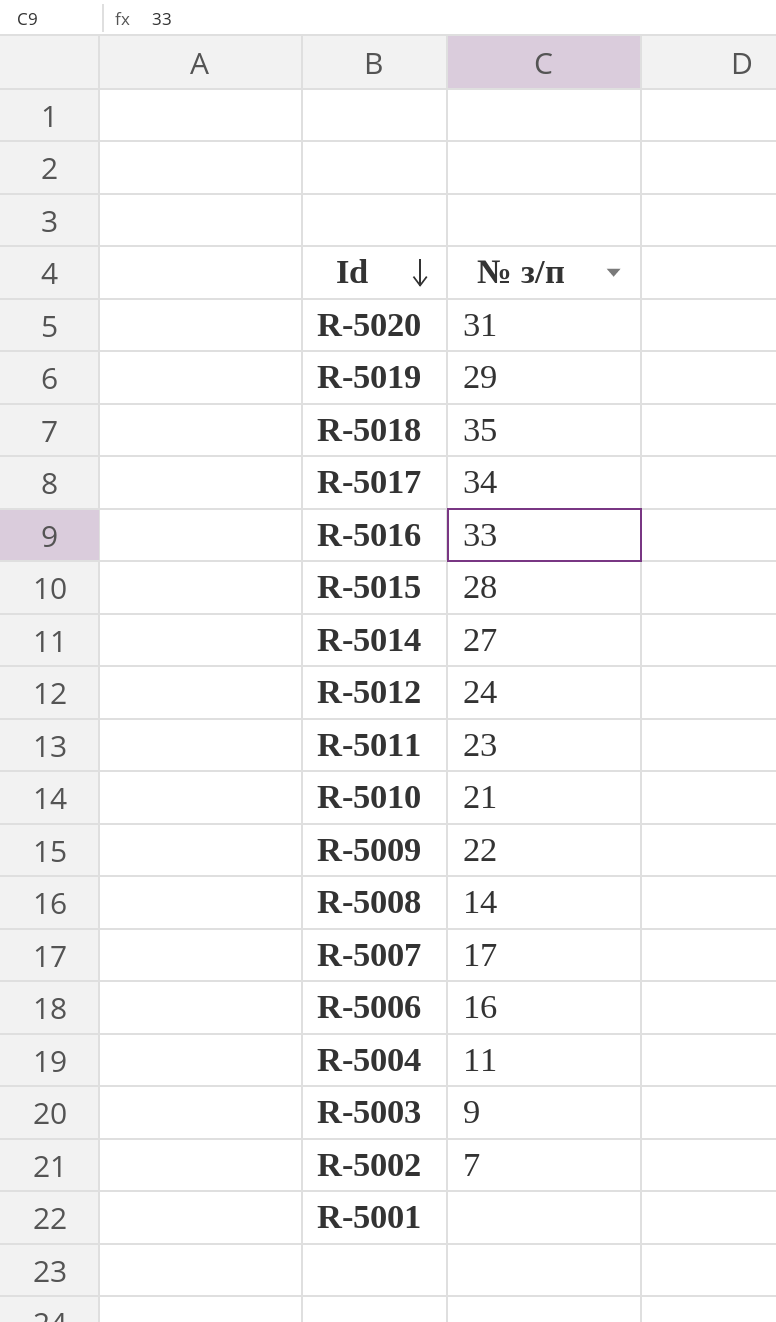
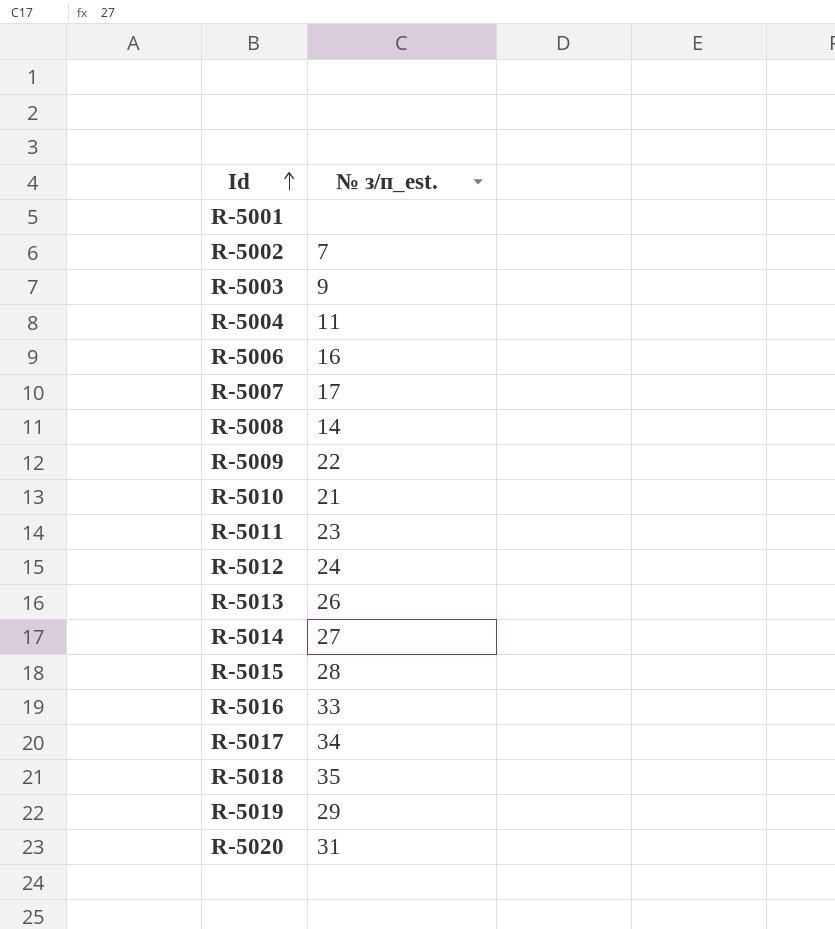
row order: Id descending -> Id ascending
column name: № з/п -> № з/п_est.
row R-5013: none -> 26

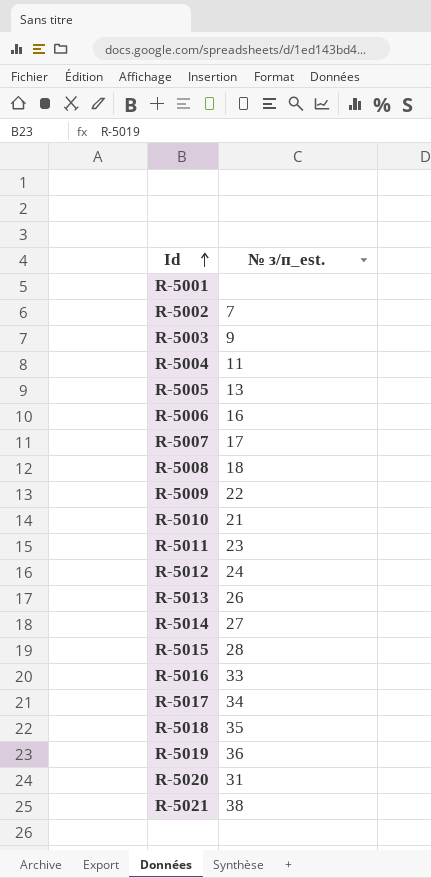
row R-5005: none -> 13
R-5008 | № з/п_est.: 14 -> 18
R-5019 | № з/п_est.: 29 -> 36
row R-5021: none -> 38

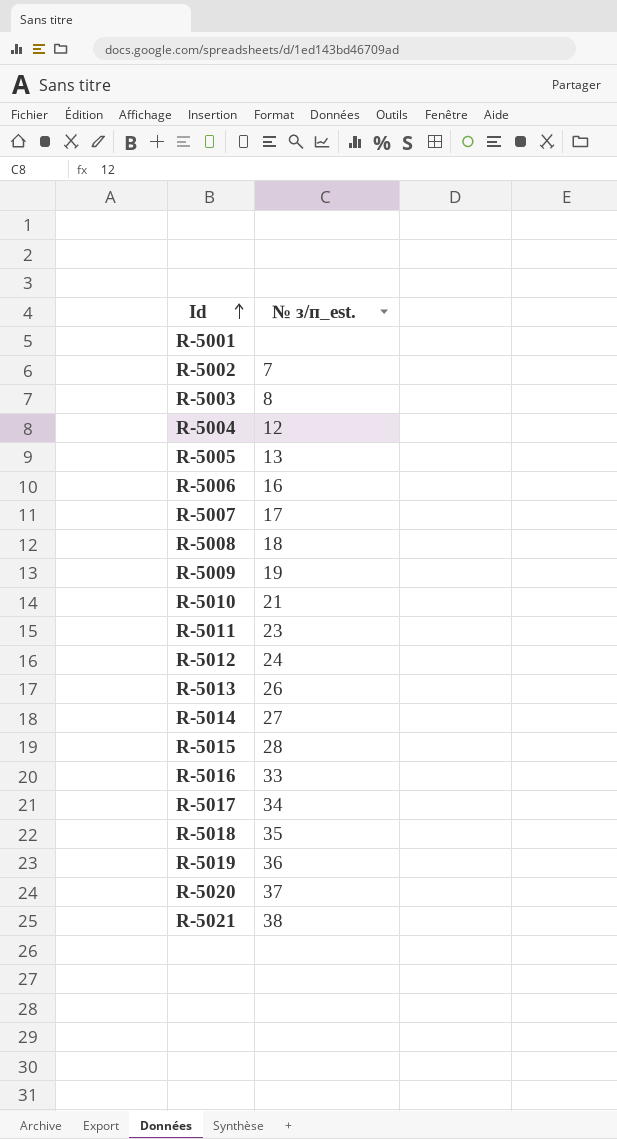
R-5003 | № з/п_est.: 9 -> 8
R-5004 | № з/п_est.: 11 -> 12
R-5009 | № з/п_est.: 22 -> 19
R-5020 | № з/п_est.: 31 -> 37

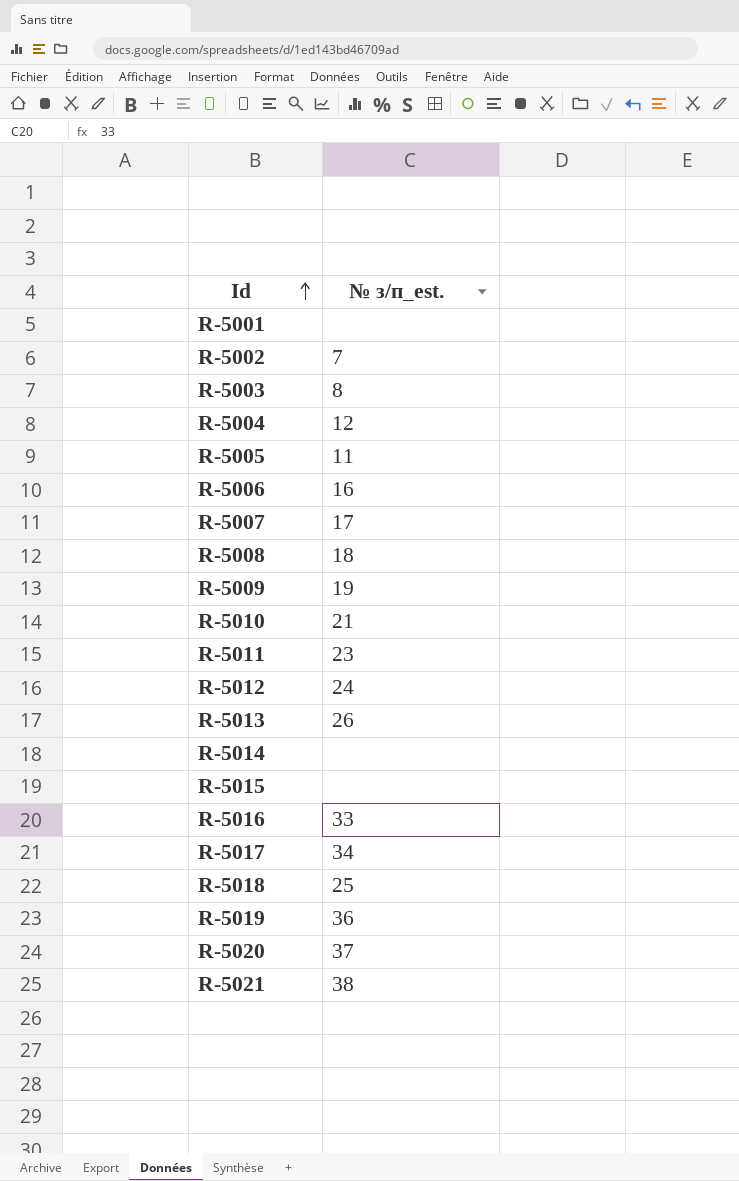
R-5005 | № з/п_est.: 13 -> 11
R-5014 | № з/п_est.: 27 -> none
R-5015 | № з/п_est.: 28 -> none
R-5018 | № з/п_est.: 35 -> 25

